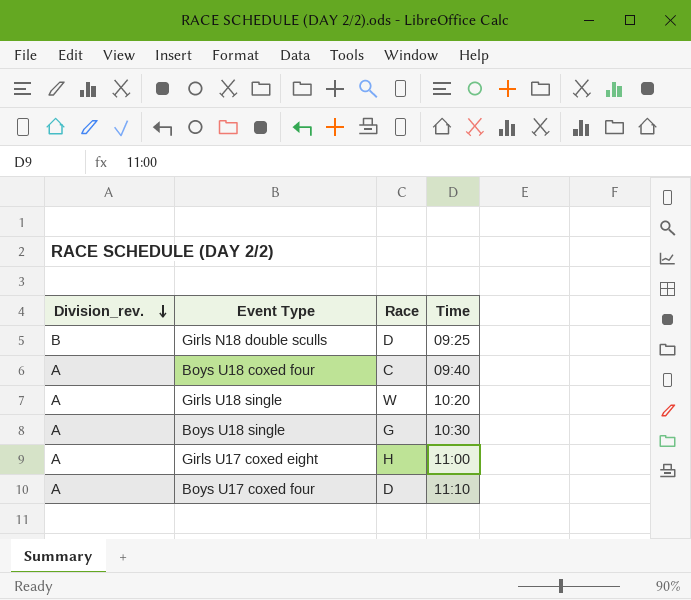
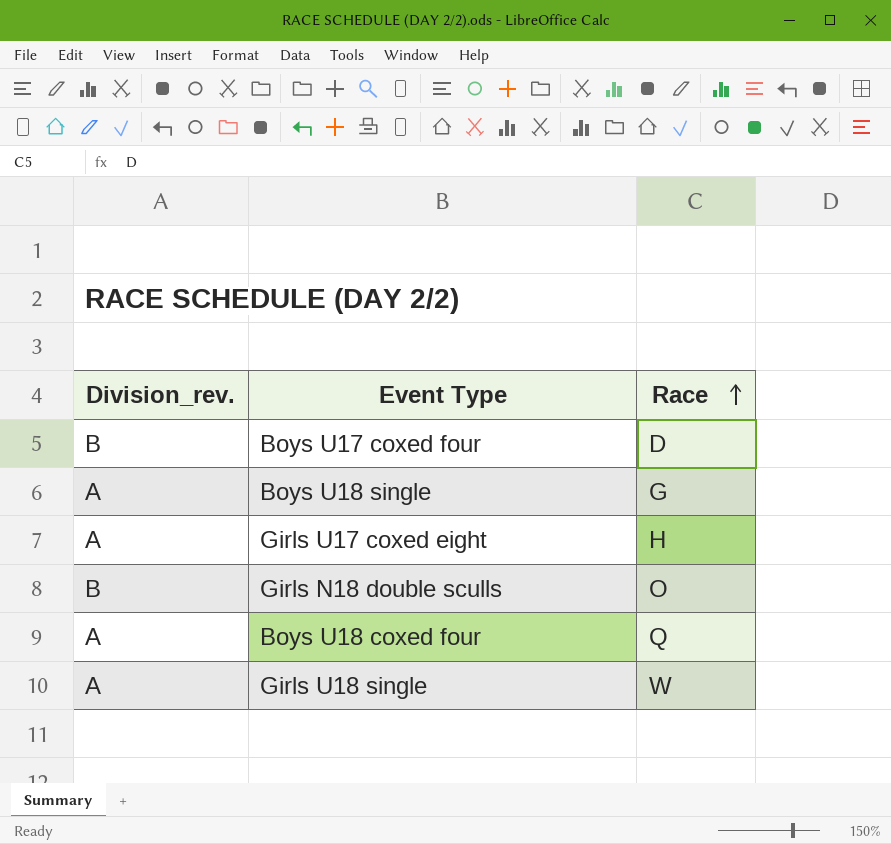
row order: Division_rev. descending -> Race ascending
column Time | position: 4 -> none
Boys U17 coxed four | Division_rev.: A -> B
Girls N18 double sculls | Race: D -> O
Boys U18 coxed four | Race: C -> Q

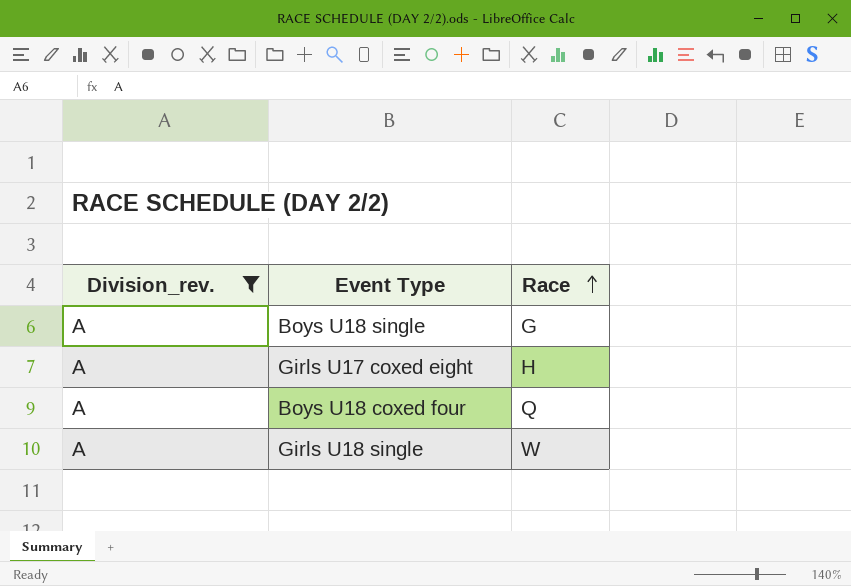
filter: none -> Division_rev. = A

